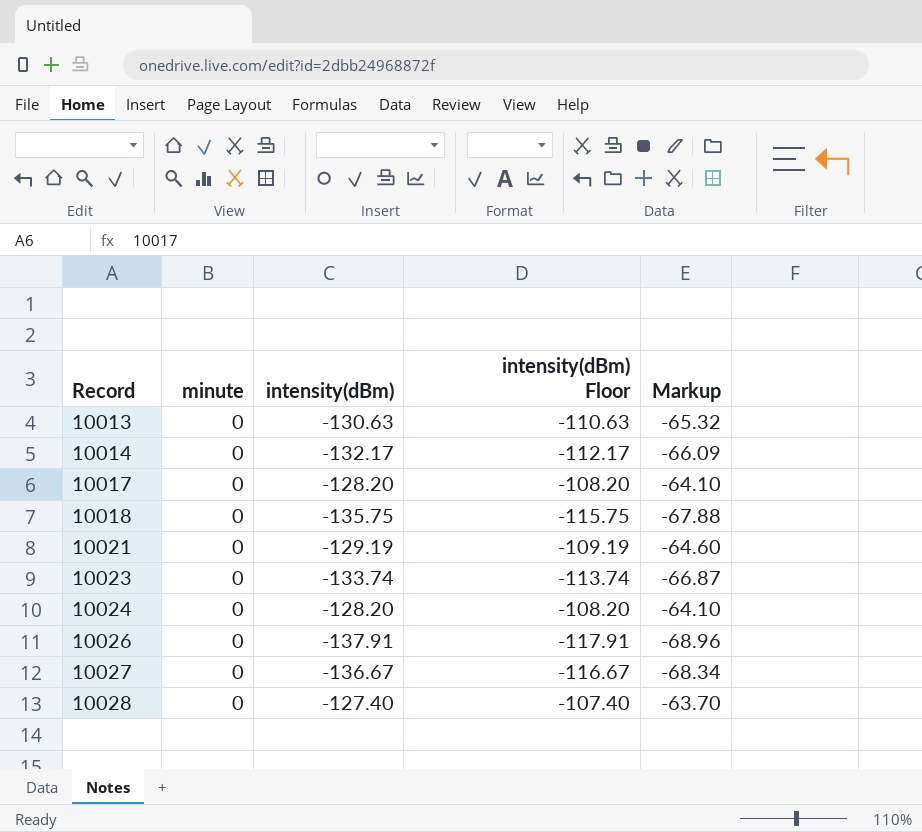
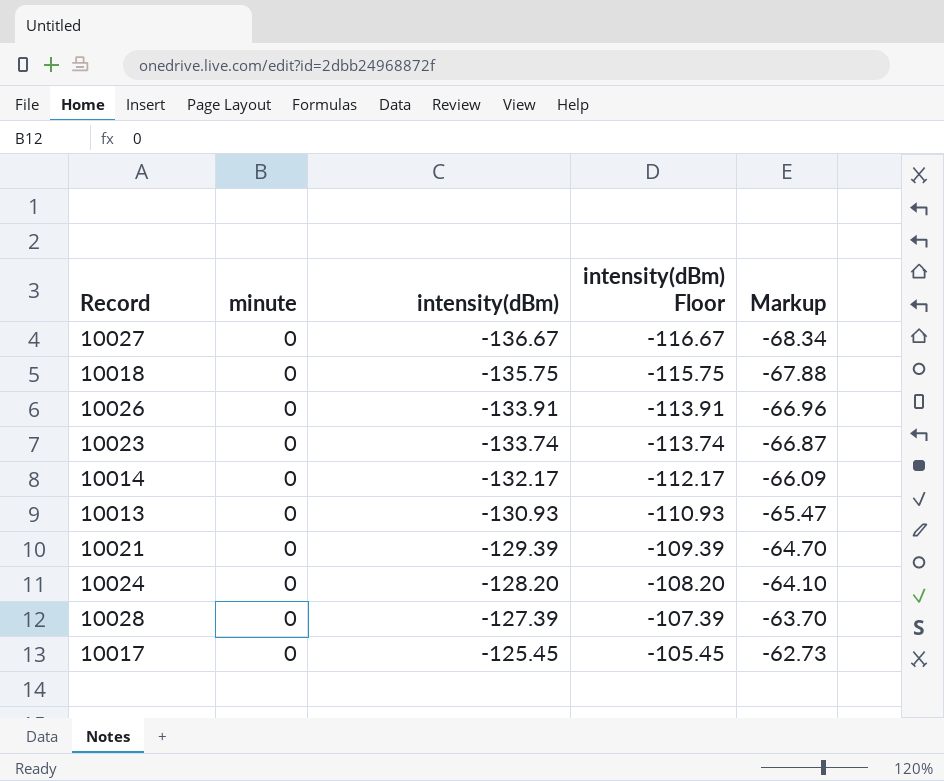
row order: Record ascending -> intensity(dBm) ascending
10026 | intensity(dBm): -137.91 -> -133.91
10026 | intensity(dBm) Floor: -117.91 -> -113.91
10026 | Markup: -68.96 -> -66.96
10013 | intensity(dBm): -130.63 -> -130.93
10013 | intensity(dBm) Floor: -110.63 -> -110.93
10013 | Markup: -65.32 -> -65.47
10021 | intensity(dBm): -129.19 -> -129.39
10021 | intensity(dBm) Floor: -109.19 -> -109.39
10021 | Markup: -64.60 -> -64.70
10028 | intensity(dBm): -127.40 -> -127.39
10028 | intensity(dBm) Floor: -107.40 -> -107.39
10017 | intensity(dBm): -128.20 -> -125.45
10017 | intensity(dBm) Floor: -108.20 -> -105.45
10017 | Markup: -64.10 -> -62.73

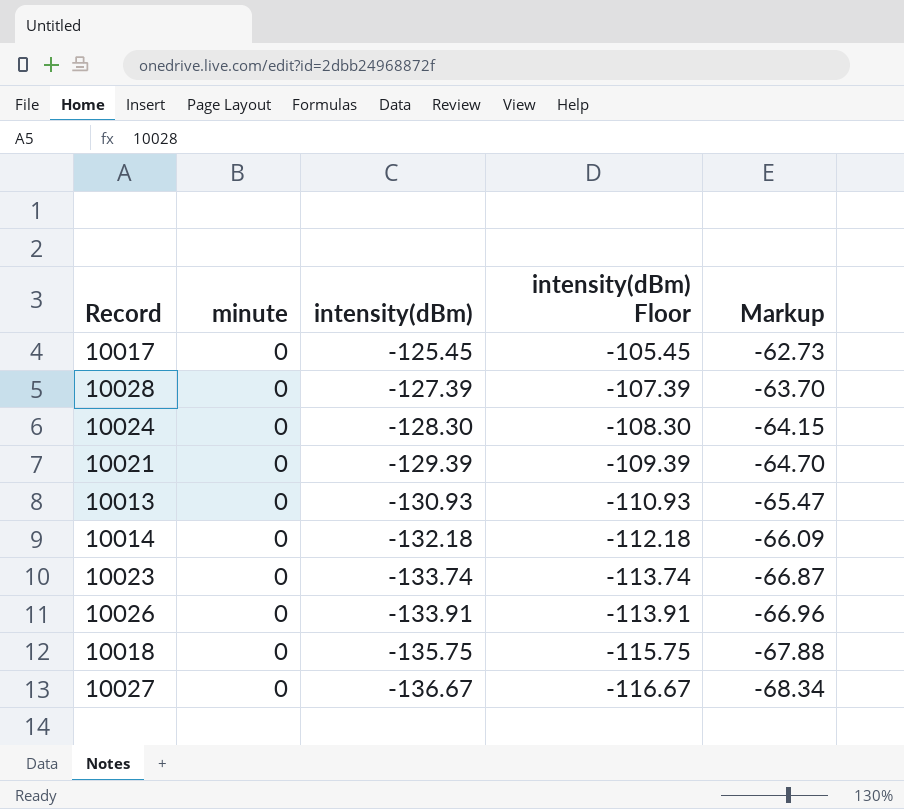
row order: intensity(dBm) ascending -> intensity(dBm) descending
10024 | intensity(dBm): -128.20 -> -128.30
10024 | intensity(dBm) Floor: -108.20 -> -108.30
10024 | Markup: -64.10 -> -64.15
10014 | intensity(dBm): -132.17 -> -132.18
10014 | intensity(dBm) Floor: -112.17 -> -112.18

